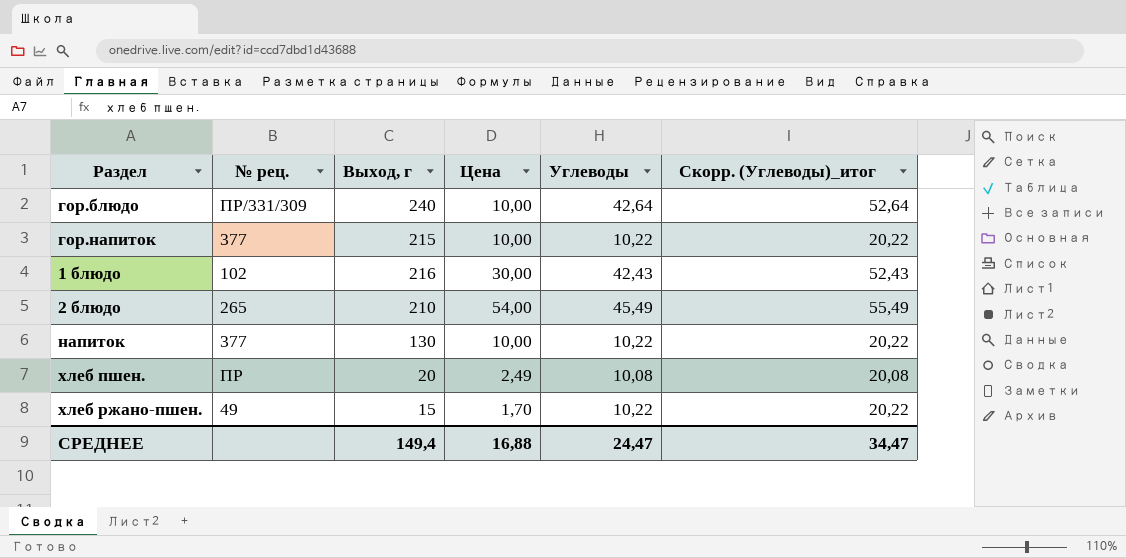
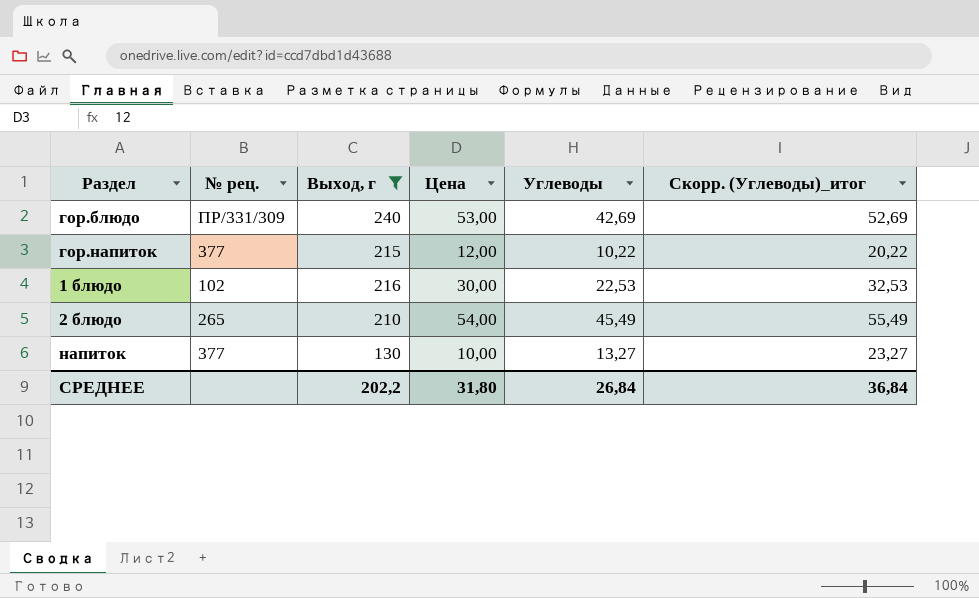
filter: none -> Выход, г >= 130
гор.блюдо | Цена: 10,00 -> 53,00
гор.блюдо | Углеводы: 42,64 -> 42,69
гор.блюдо | Скорр. (Углеводы)_итог: 52,64 -> 52,69
гор.напиток | Цена: 10,00 -> 12,00
1 блюдо | Углеводы: 42,43 -> 22,53
1 блюдо | Скорр. (Углеводы)_итог: 52,43 -> 32,53
напиток | Углеводы: 10,22 -> 13,27
напиток | Скорр. (Углеводы)_итог: 20,22 -> 23,27
СРЕДНЕЕ | Выход, г: 149,4 -> 202,2
СРЕДНЕЕ | Цена: 16,88 -> 31,80
СРЕДНЕЕ | Углеводы: 24,47 -> 26,84
СРЕДНЕЕ | Скорр. (Углеводы)_итог: 34,47 -> 36,84

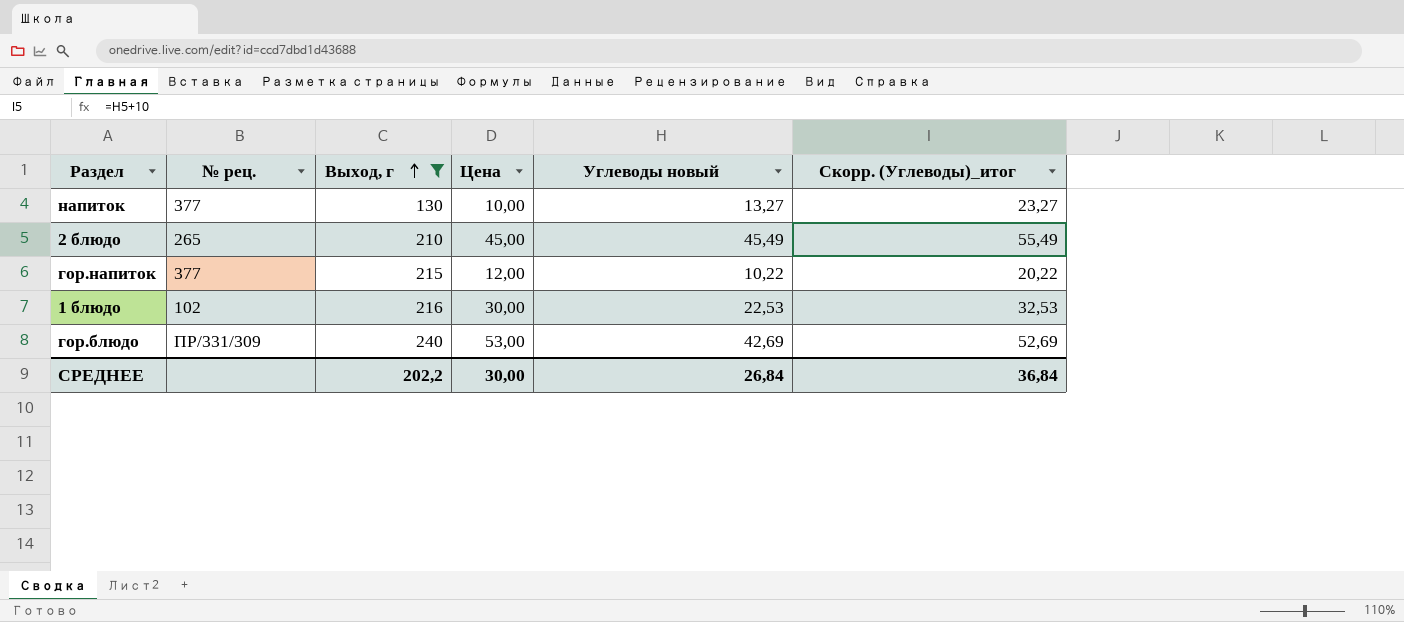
row order: none -> Выход, г ascending
column name: Углеводы -> Углеводы новый
2 блюдо | Цена: 54,00 -> 45,00
СРЕДНЕЕ | Цена: 31,80 -> 30,00

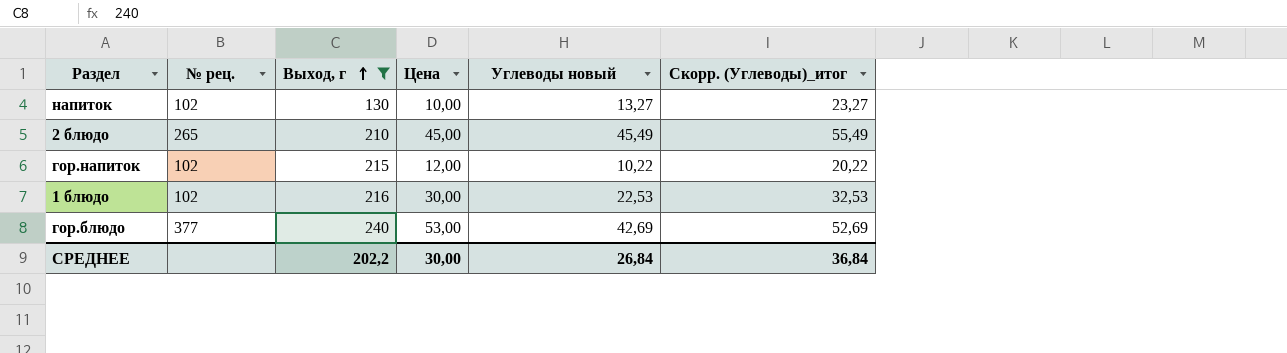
напиток | № рец.: 377 -> 102
гор.напиток | № рец.: 377 -> 102
гор.блюдо | № рец.: ПР/331/309 -> 377

